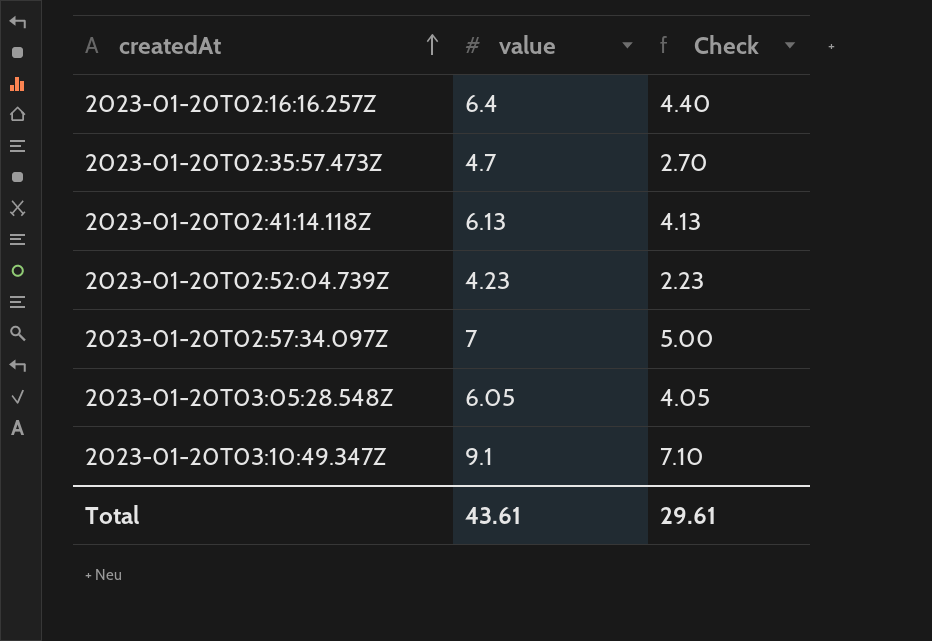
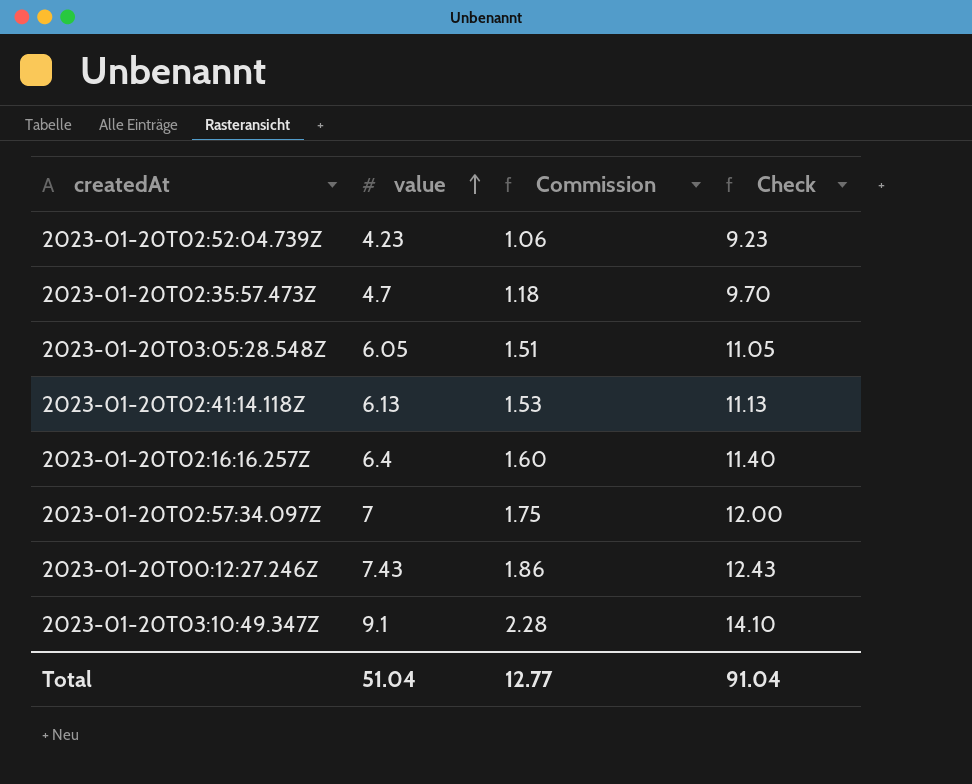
row order: createdAt ascending -> value ascending
column Commission | formula: none -> [value] * 0.25
column Check | formula: [value] - 2 -> [value] + 5
row 2023-01-20T00:12:27.246Z: none -> 7.43 | 1.86 | 12.43
Total | value: 43.61 -> 51.04
Total | Check: 29.61 -> 91.04

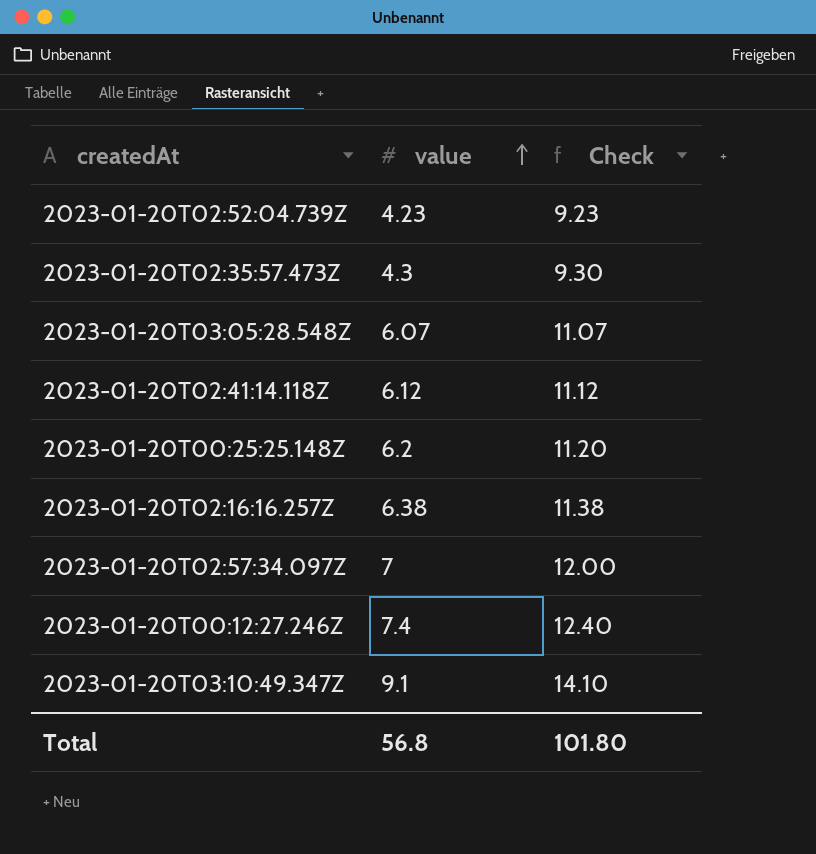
column Commission | formula: [value] * 0.25 -> none
2023-01-20T02:35:57.473Z | value: 4.7 -> 4.3
2023-01-20T02:35:57.473Z | Check: 9.70 -> 9.30
2023-01-20T03:05:28.548Z | value: 6.05 -> 6.07
2023-01-20T03:05:28.548Z | Check: 11.05 -> 11.07
2023-01-20T02:41:14.118Z | value: 6.13 -> 6.12
2023-01-20T02:41:14.118Z | Check: 11.13 -> 11.12
row 2023-01-20T00:25:25.148Z: none -> 6.2 | 11.20
2023-01-20T02:16:16.257Z | value: 6.4 -> 6.38
2023-01-20T02:16:16.257Z | Check: 11.40 -> 11.38
2023-01-20T00:12:27.246Z | value: 7.43 -> 7.4
2023-01-20T00:12:27.246Z | Check: 12.43 -> 12.40
Total | value: 51.04 -> 56.8
Total | Check: 91.04 -> 101.80

